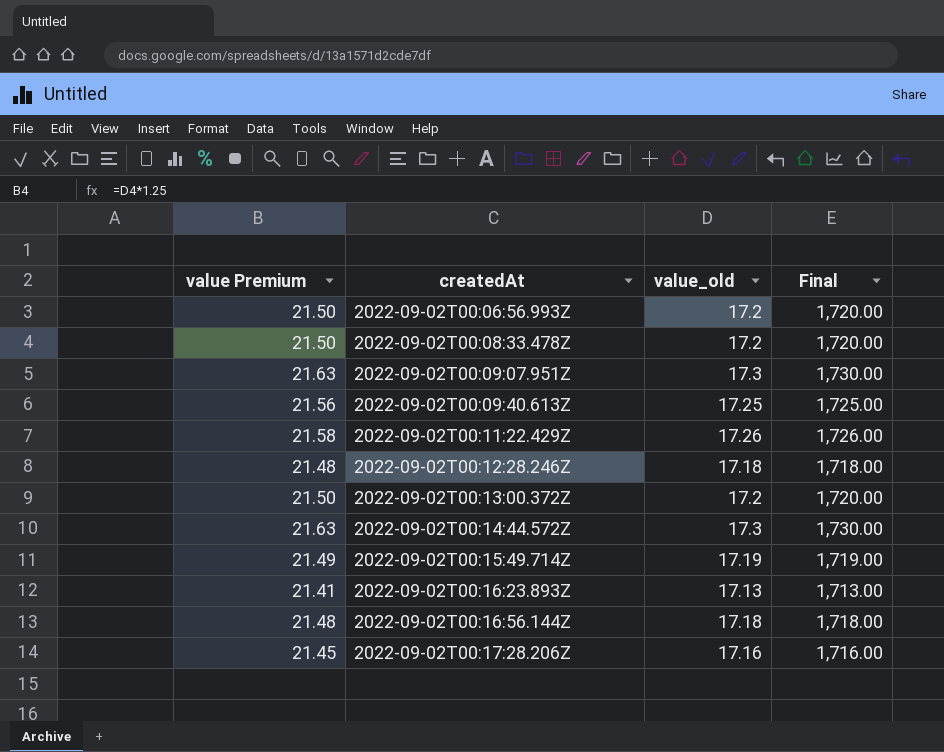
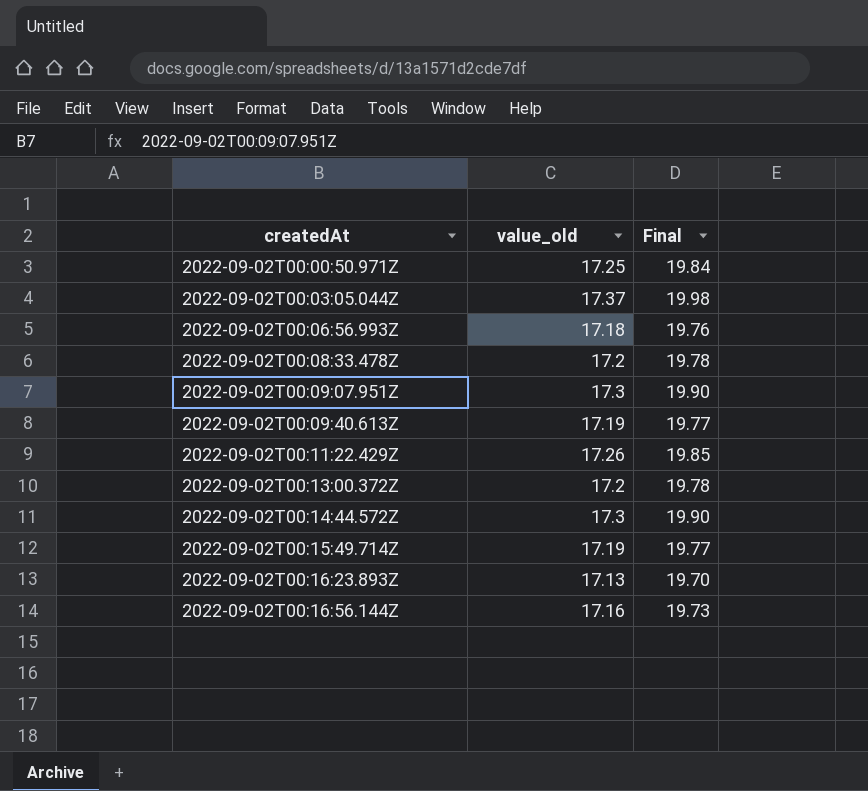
column value Premium | formula: [value_old] * 1.25 -> none
column Final | formula: [value_old] * 100 -> [value_old] * 1.15
row 2022-09-02T00:12:28.246Z: 21.48 | 17.18 | 1,718.00 -> none
row 2022-09-02T00:17:28.206Z: 21.45 | 17.16 | 1,716.00 -> none
row 2022-09-02T00:00:50.971Z: none -> 17.25 | 19.84
row 2022-09-02T00:03:05.044Z: none -> 17.37 | 19.98
2022-09-02T00:06:56.993Z | value_old: 17.2 -> 17.18
2022-09-02T00:09:40.613Z | value_old: 17.25 -> 17.19
2022-09-02T00:16:56.144Z | value_old: 17.18 -> 17.16

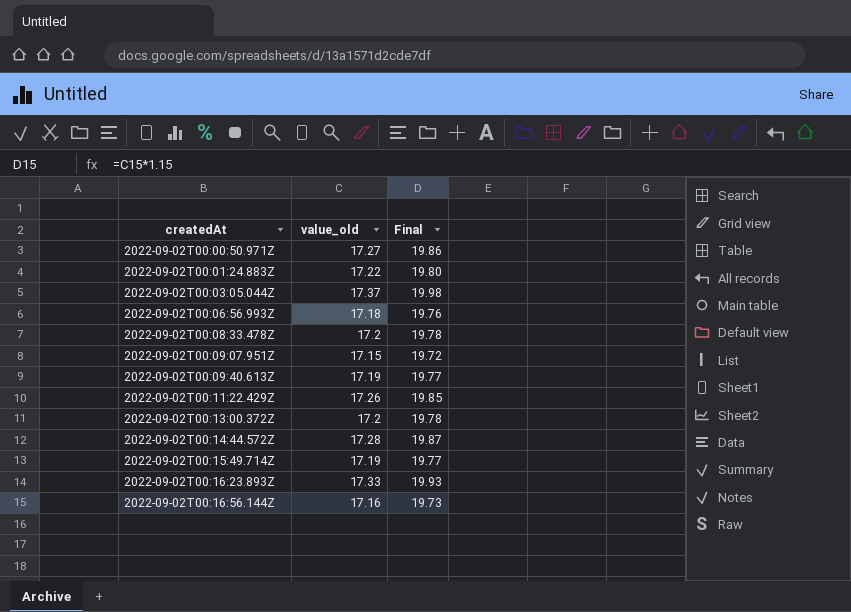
2022-09-02T00:00:50.971Z | value_old: 17.25 -> 17.27
2022-09-02T00:00:50.971Z | Final: 19.84 -> 19.86
row 2022-09-02T00:01:24.883Z: none -> 17.22 | 19.80
2022-09-02T00:09:07.951Z | value_old: 17.3 -> 17.15
2022-09-02T00:09:07.951Z | Final: 19.90 -> 19.72
2022-09-02T00:14:44.572Z | value_old: 17.3 -> 17.28
2022-09-02T00:14:44.572Z | Final: 19.90 -> 19.87
2022-09-02T00:16:23.893Z | value_old: 17.13 -> 17.33
2022-09-02T00:16:23.893Z | Final: 19.70 -> 19.93

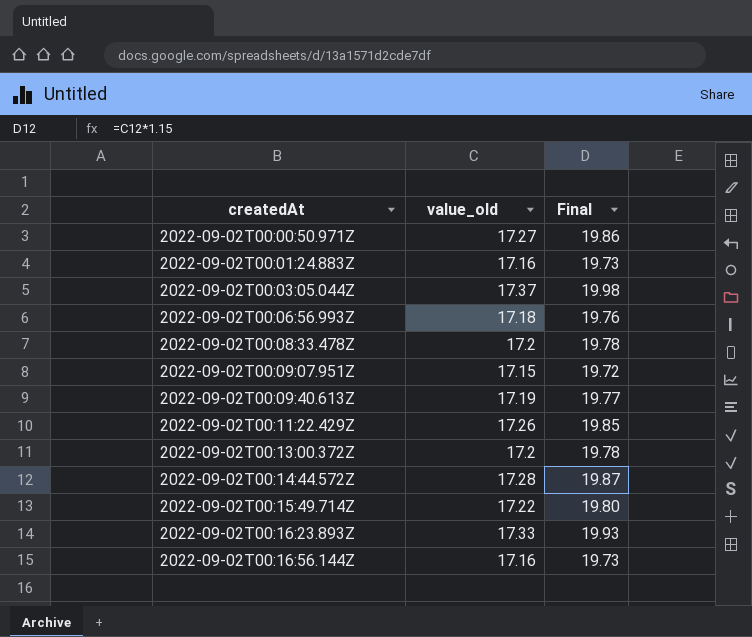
2022-09-02T00:01:24.883Z | value_old: 17.22 -> 17.16
2022-09-02T00:01:24.883Z | Final: 19.80 -> 19.73
2022-09-02T00:15:49.714Z | value_old: 17.19 -> 17.22
2022-09-02T00:15:49.714Z | Final: 19.77 -> 19.80

